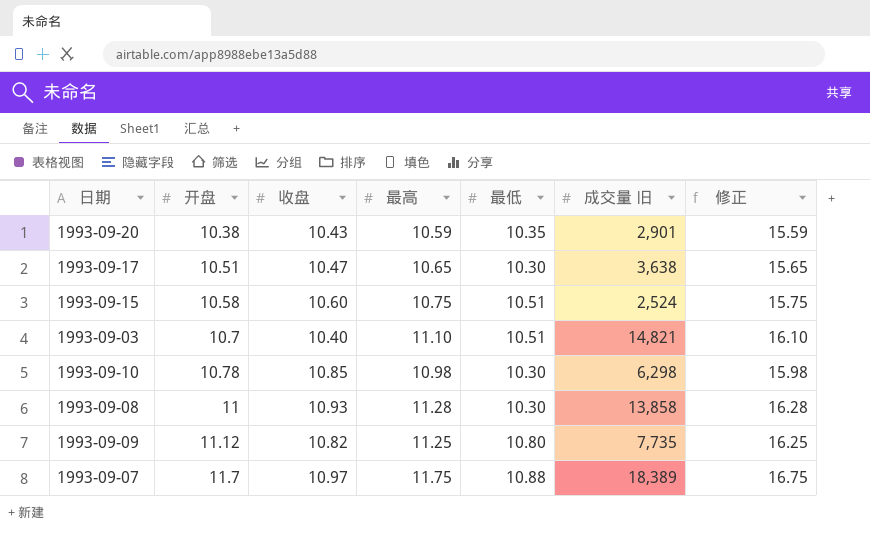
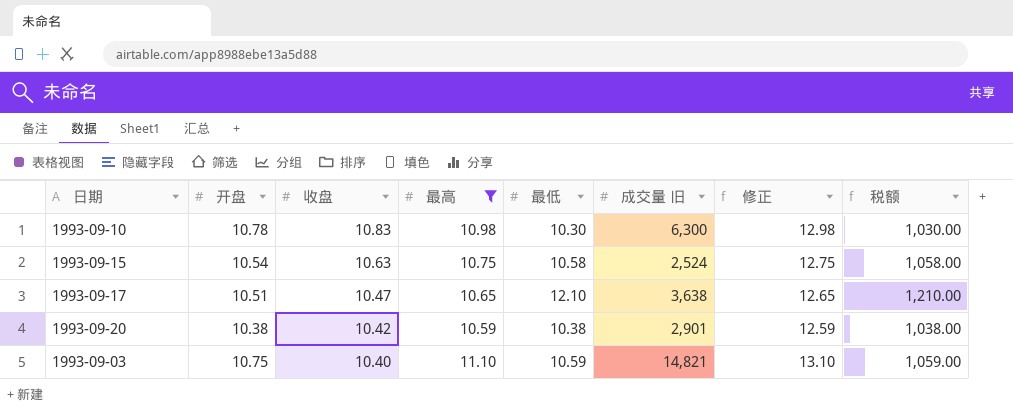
filter: none -> 最高 <= 11.10
row order: 开盘 ascending -> 收盘 descending
column 修正 | formula: [最高] + 5 -> [最高] + 2
column 税额 | formula: none -> [最低] * 100
1993-09-10 | 收盘: 10.85 -> 10.83
1993-09-10 | 成交量 旧: 6,298 -> 6,300
1993-09-15 | 开盘: 10.58 -> 10.54
1993-09-15 | 收盘: 10.60 -> 10.63
1993-09-15 | 最低: 10.51 -> 10.58
1993-09-17 | 最低: 10.30 -> 12.10
1993-09-20 | 收盘: 10.43 -> 10.42
1993-09-20 | 最低: 10.35 -> 10.38
1993-09-03 | 开盘: 10.7 -> 10.75
1993-09-03 | 最低: 10.51 -> 10.59

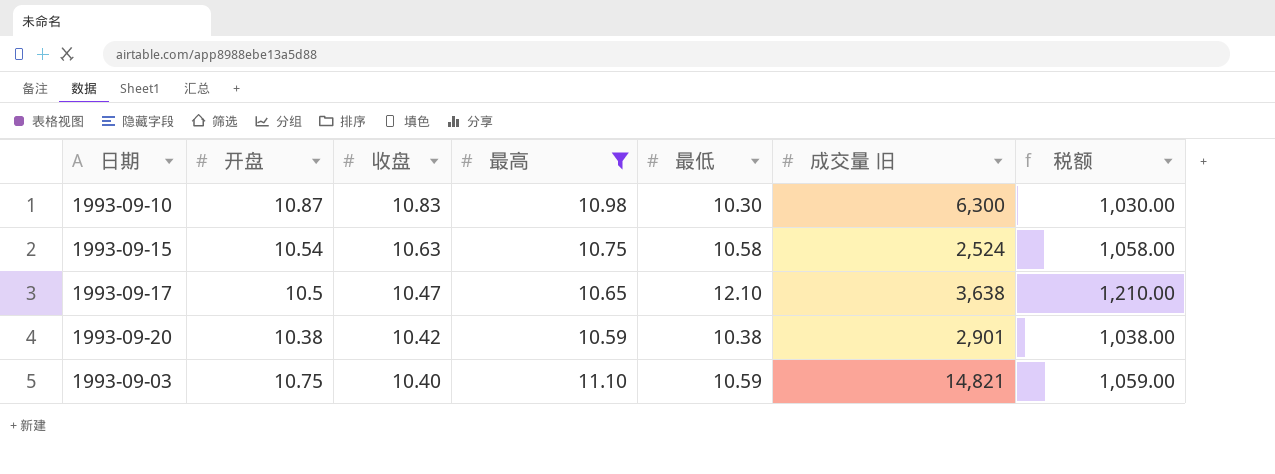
column 修正 | formula: [最高] + 2 -> none
1993-09-10 | 开盘: 10.78 -> 10.87
1993-09-17 | 开盘: 10.51 -> 10.5

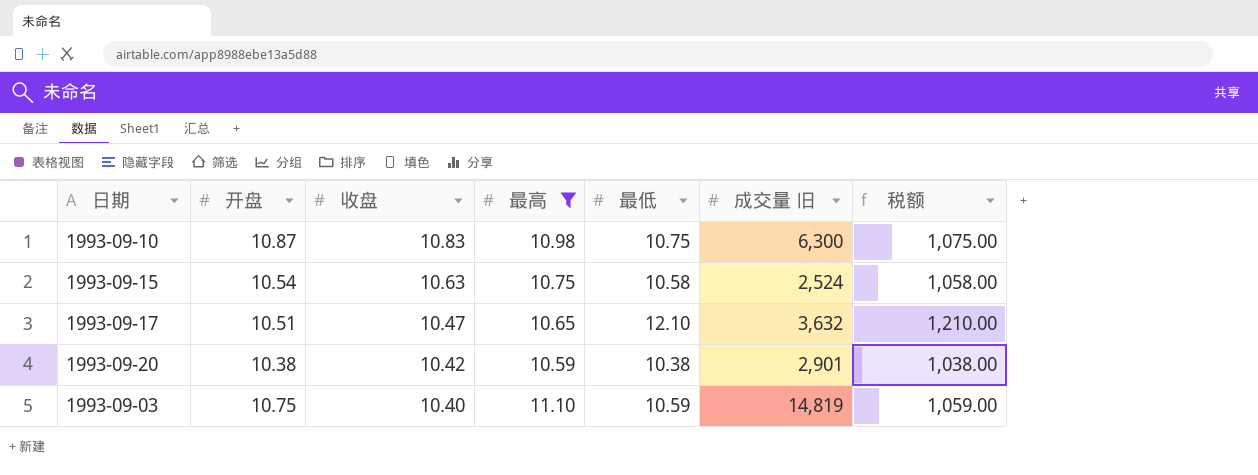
1993-09-10 | 最低: 10.30 -> 10.75
1993-09-10 | 税额: 1,030.00 -> 1,075.00
1993-09-17 | 开盘: 10.5 -> 10.51
1993-09-17 | 成交量 旧: 3,638 -> 3,632
1993-09-03 | 成交量 旧: 14,821 -> 14,819

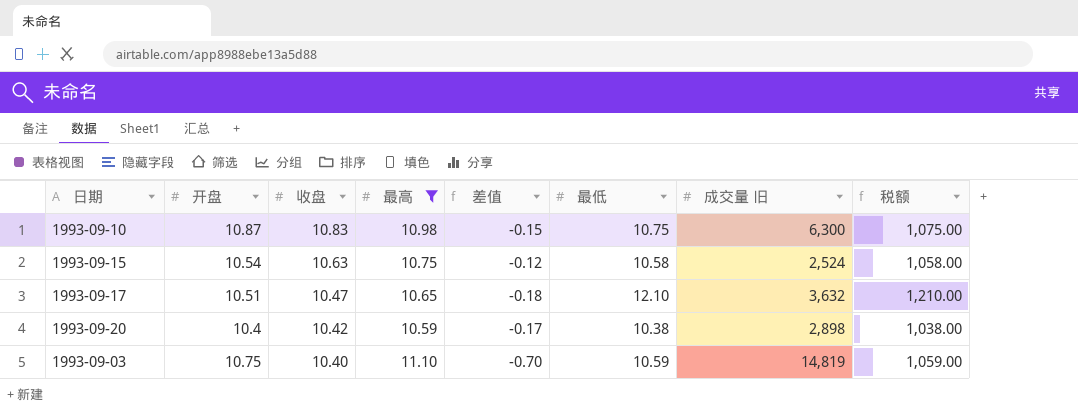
column 差值 | formula: none -> [收盘] - [最高]
1993-09-20 | 开盘: 10.38 -> 10.4
1993-09-20 | 成交量 旧: 2,901 -> 2,898

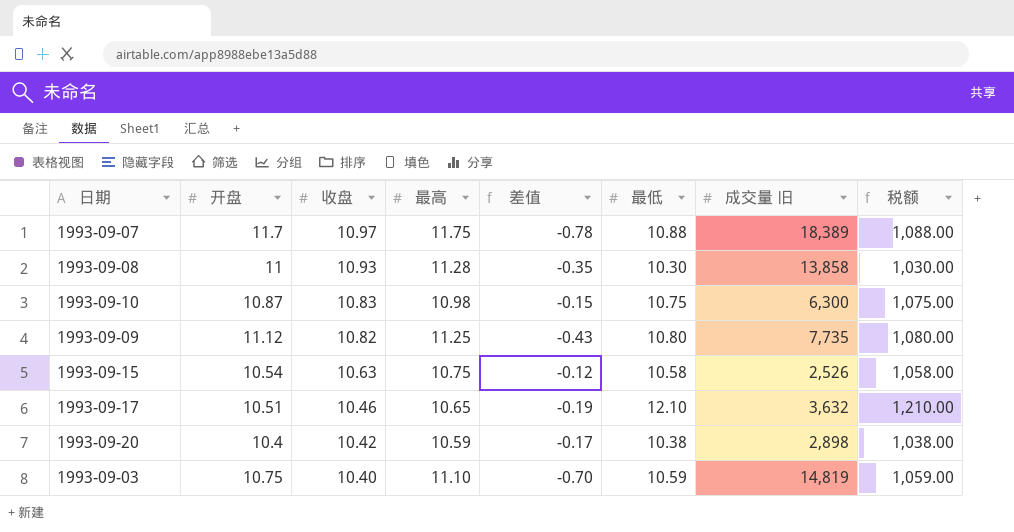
filter: 最高 <= 11.10 -> none
1993-09-15 | 成交量 旧: 2,524 -> 2,526
1993-09-17 | 收盘: 10.47 -> 10.46
1993-09-17 | 差值: -0.18 -> -0.19

